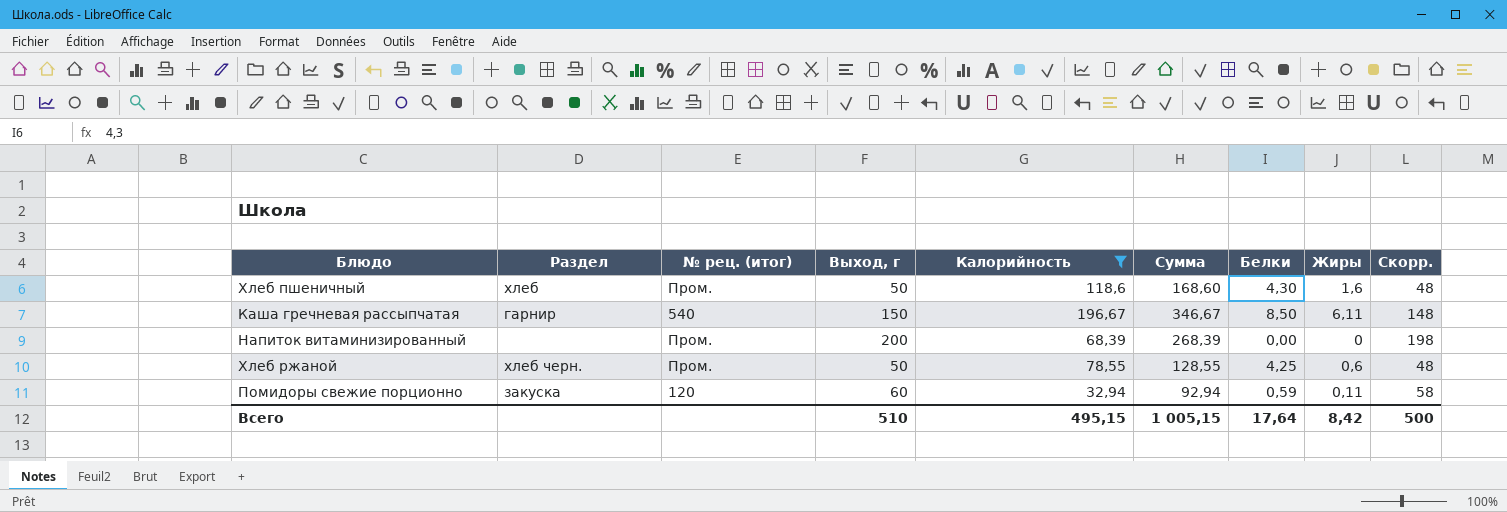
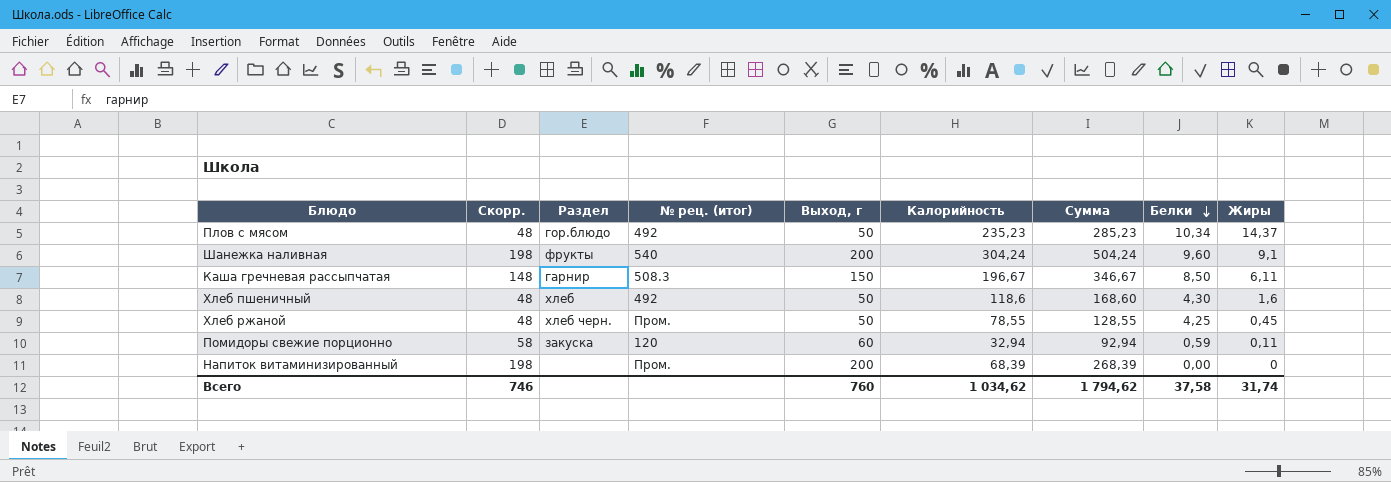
filter: Калорийность <= 196,67 -> none
row order: none -> Белки descending
column Скорр. | position: 9 -> 2
Каша гречневая рассыпчатая | № рец. (итог): 540 -> 508.3
Хлеб пшеничный | № рец. (итог): Пром. -> 492
Хлеб ржаной | Жиры: 0,6 -> 0,45
Всего | Скорр.: 500 -> 746
Всего | Выход, г: 510 -> 760
Всего | Калорийность: 495,15 -> 1 034,62
Всего | Сумма: 1 005,15 -> 1 794,62
Всего | Белки: 17,64 -> 37,58
Всего | Жиры: 8,42 -> 31,74

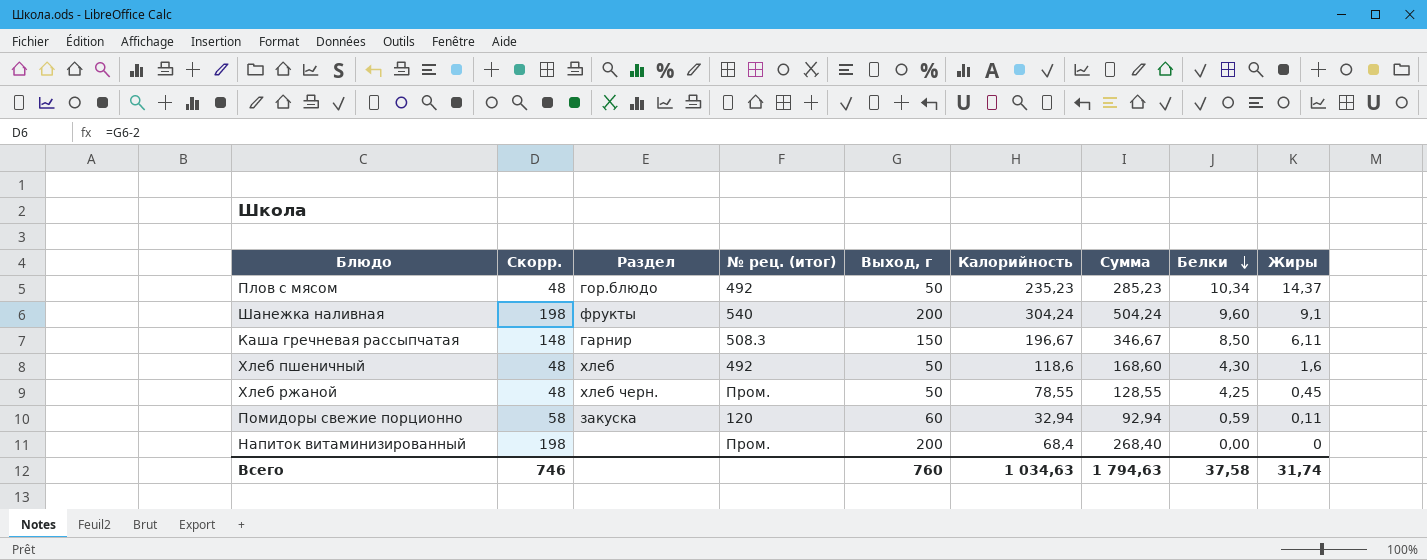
Напиток витаминизированный | Калорийность: 68,39 -> 68,4
Напиток витаминизированный | Сумма: 268,39 -> 268,40
Всего | Калорийность: 1 034,62 -> 1 034,63
Всего | Сумма: 1 794,62 -> 1 794,63

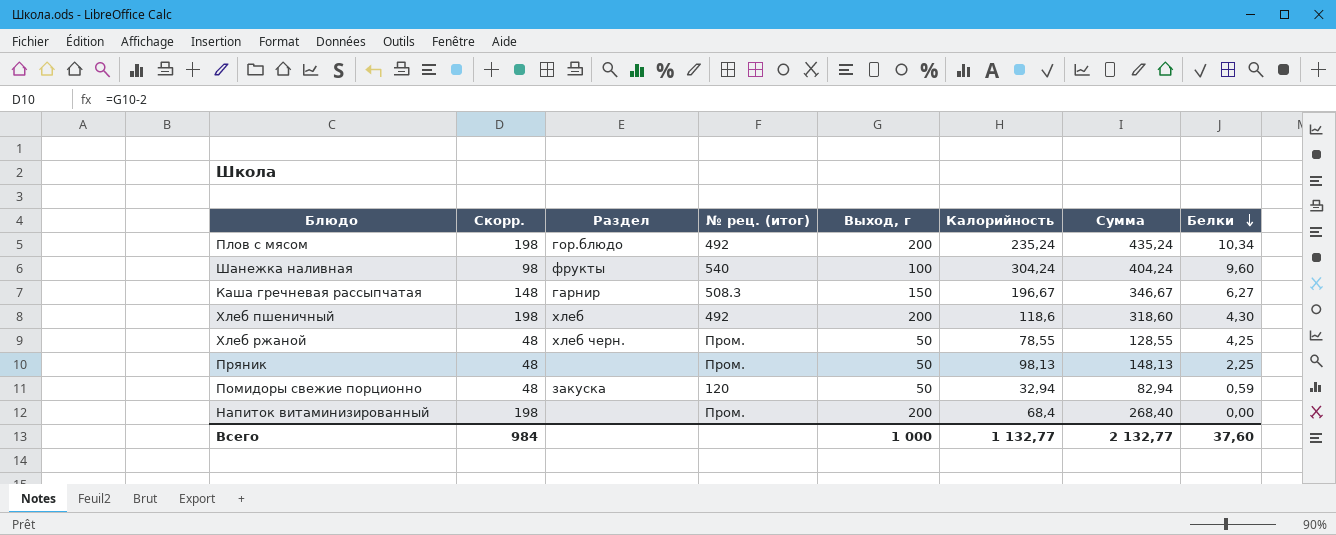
column Жиры | position: 9 -> none
Плов с мясом | Скорр.: 48 -> 198
Плов с мясом | Выход, г: 50 -> 200
Плов с мясом | Калорийность: 235,23 -> 235,24
Плов с мясом | Сумма: 285,23 -> 435,24
Шанежка наливная | Скорр.: 198 -> 98
Шанежка наливная | Выход, г: 200 -> 100
Шанежка наливная | Сумма: 504,24 -> 404,24
Каша гречневая рассыпчатая | Белки: 8,50 -> 6,27
Хлеб пшеничный | Скорр.: 48 -> 198
Хлеб пшеничный | Выход, г: 50 -> 200
Хлеб пшеничный | Сумма: 168,60 -> 318,60
row Пряник: none -> 48 | none | Пром. | 50 | 98,13 | 148,13 | 2,25
Помидоры свежие порционно | Скорр.: 58 -> 48
Помидоры свежие порционно | Выход, г: 60 -> 50
Помидоры свежие порционно | Сумма: 92,94 -> 82,94
Всего | Скорр.: 746 -> 984
Всего | Выход, г: 760 -> 1 000
Всего | Калорийность: 1 034,63 -> 1 132,77
Всего | Сумма: 1 794,63 -> 2 132,77
Всего | Белки: 37,58 -> 37,60

